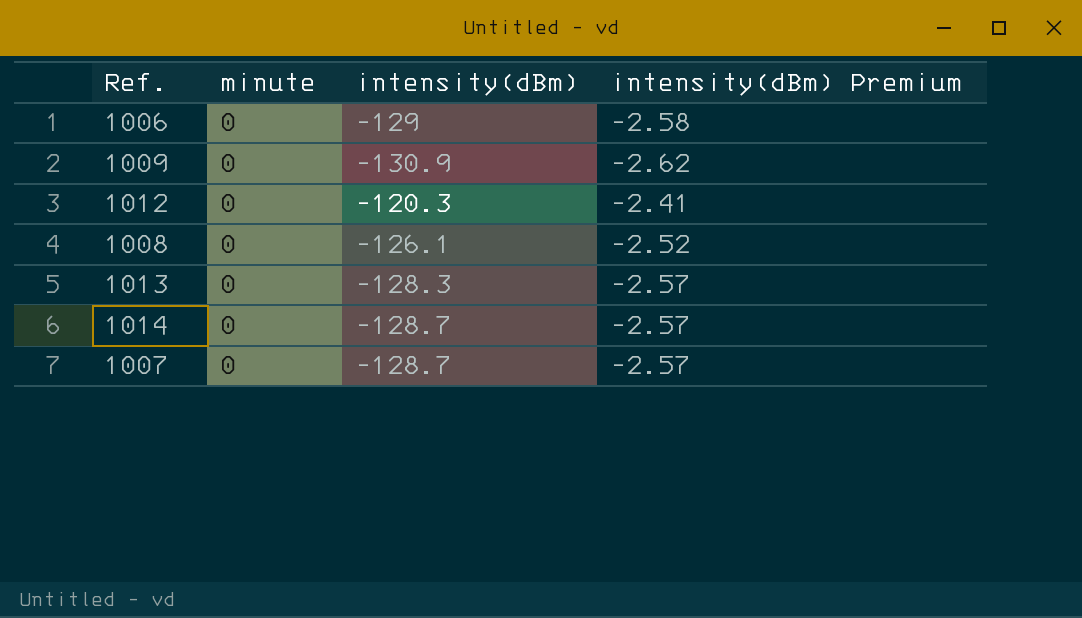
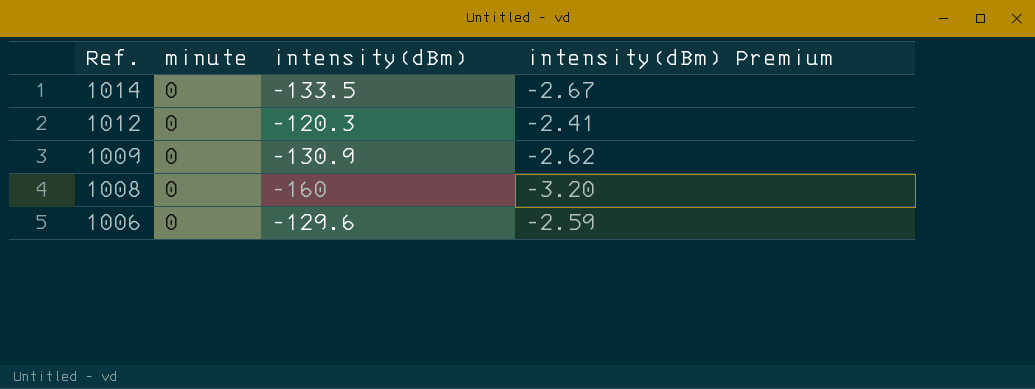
row order: none -> Ref. descending
row 1013: 0 | -128.3 | -2.57 -> none
row 1007: 0 | -128.7 | -2.57 -> none
1014 | intensity(dBm): -128.7 -> -133.5
1014 | intensity(dBm) Premium: -2.57 -> -2.67
1008 | intensity(dBm): -126.1 -> -160
1008 | intensity(dBm) Premium: -2.52 -> -3.20
1006 | intensity(dBm): -129 -> -129.6
1006 | intensity(dBm) Premium: -2.58 -> -2.59

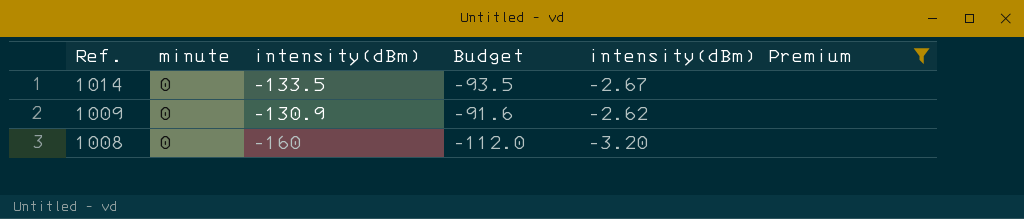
filter: none -> intensity(dBm) Premium <= -2.62
column Budget | formula: none -> [intensity(dBm)] * 0.7

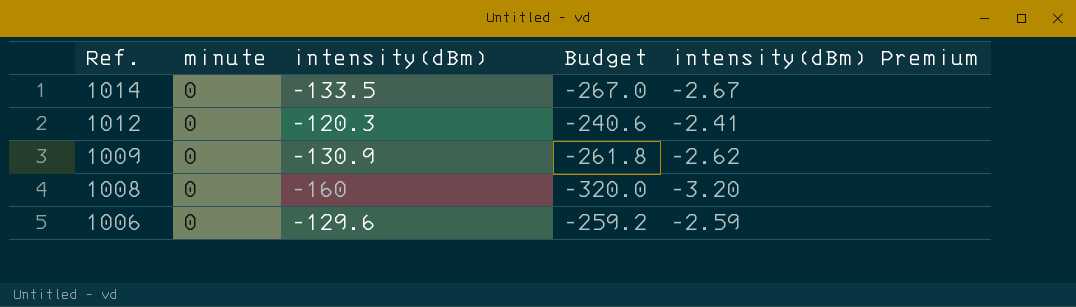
filter: intensity(dBm) Premium <= -2.62 -> none
column Budget | formula: [intensity(dBm)] * 0.7 -> [intensity(dBm)] * 2

